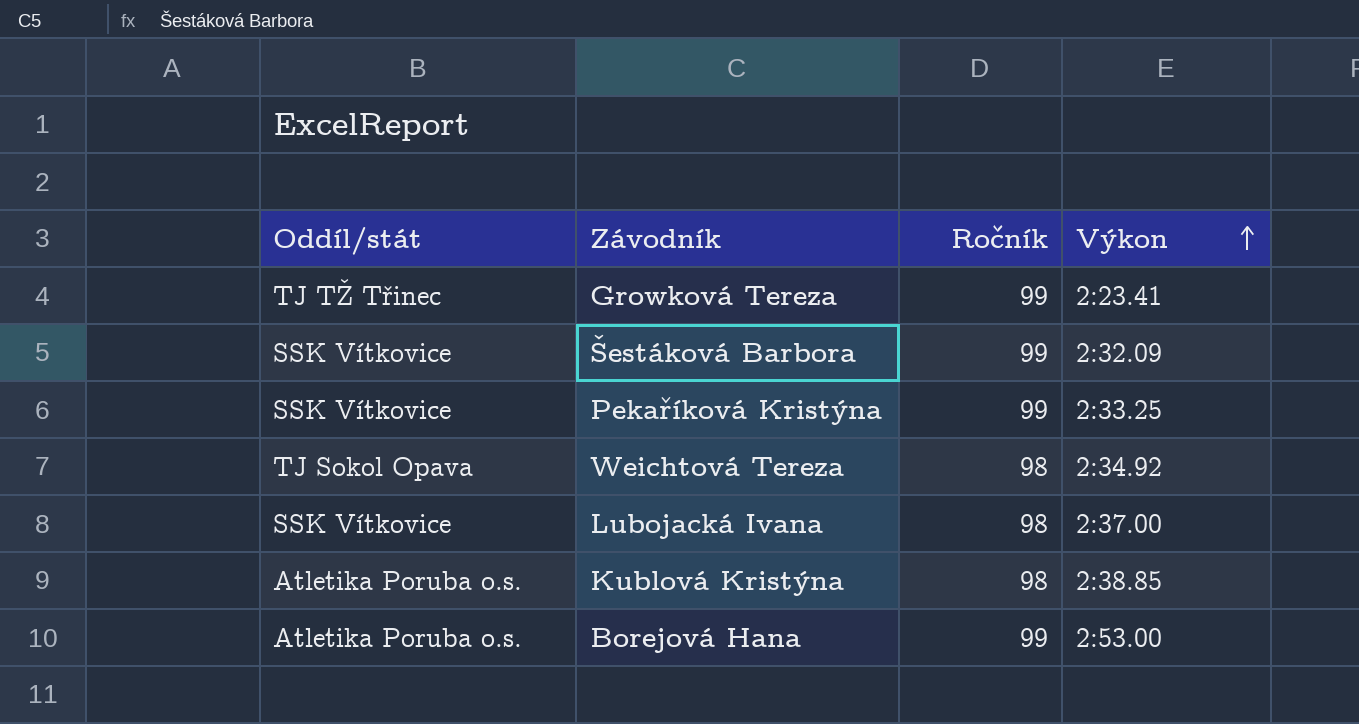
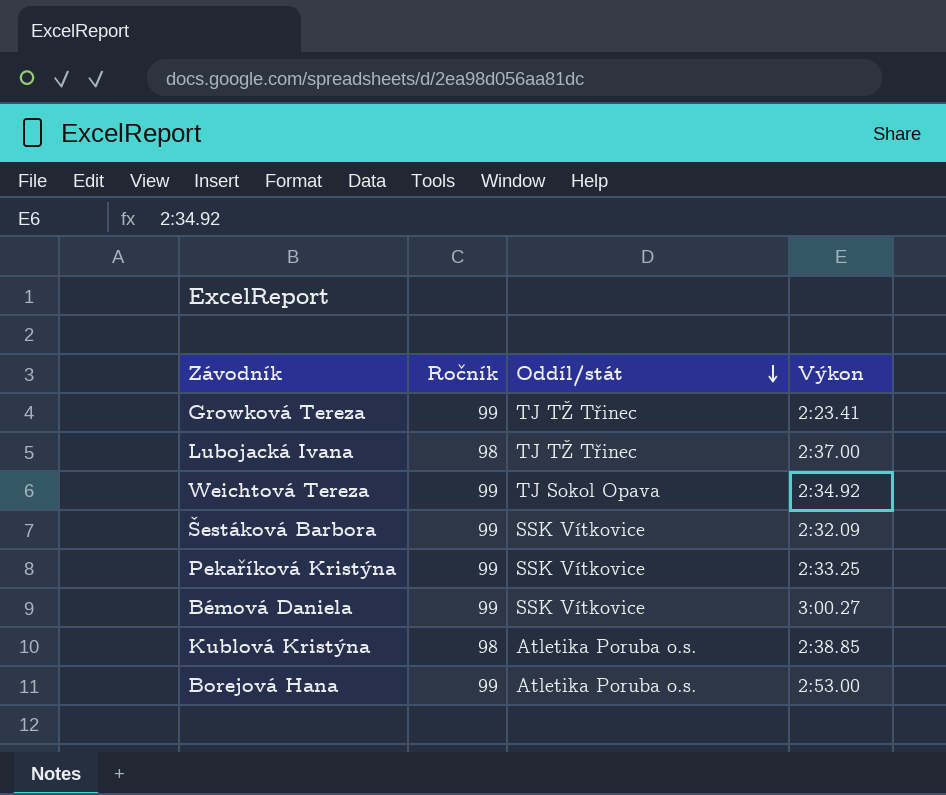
row order: Výkon ascending -> Oddíl/stát descending
column Oddíl/stát | position: 1 -> 3
Lubojacká Ivana | Oddíl/stát: SSK Vítkovice -> TJ TŽ Třinec
Weichtová Tereza | Ročník: 98 -> 99
row Bémová Daniela: none -> 99 | SSK Vítkovice | 3:00.27

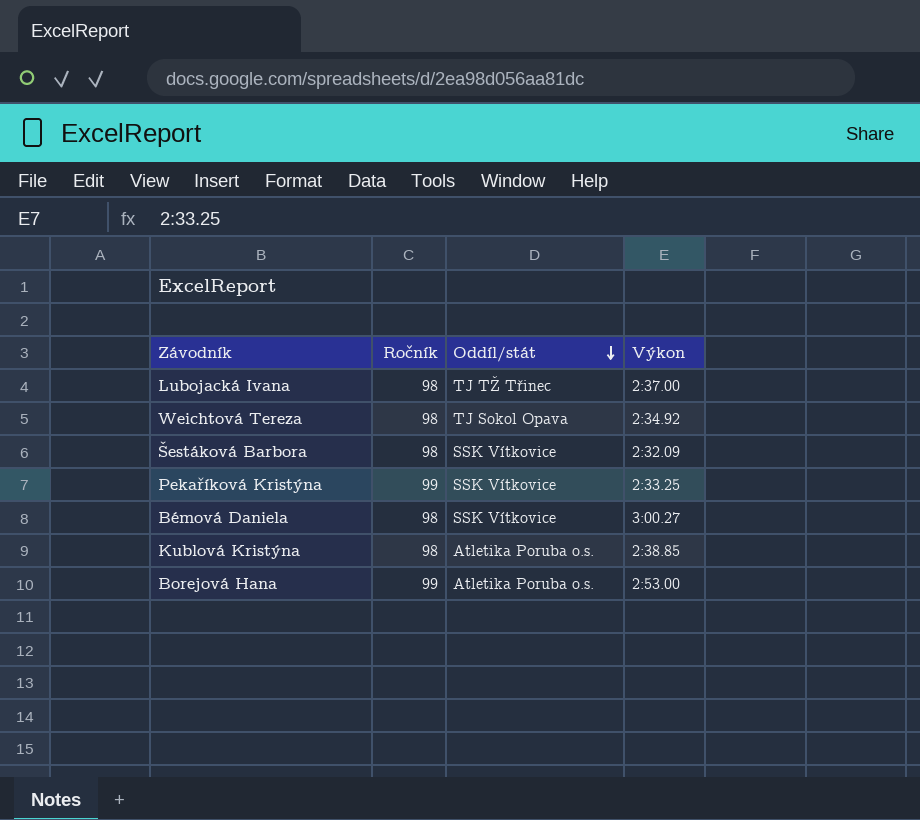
row Growková Tereza: 99 | TJ TŽ Třinec | 2:23.41 -> none
Weichtová Tereza | Ročník: 99 -> 98
Šestáková Barbora | Ročník: 99 -> 98
Bémová Daniela | Ročník: 99 -> 98

